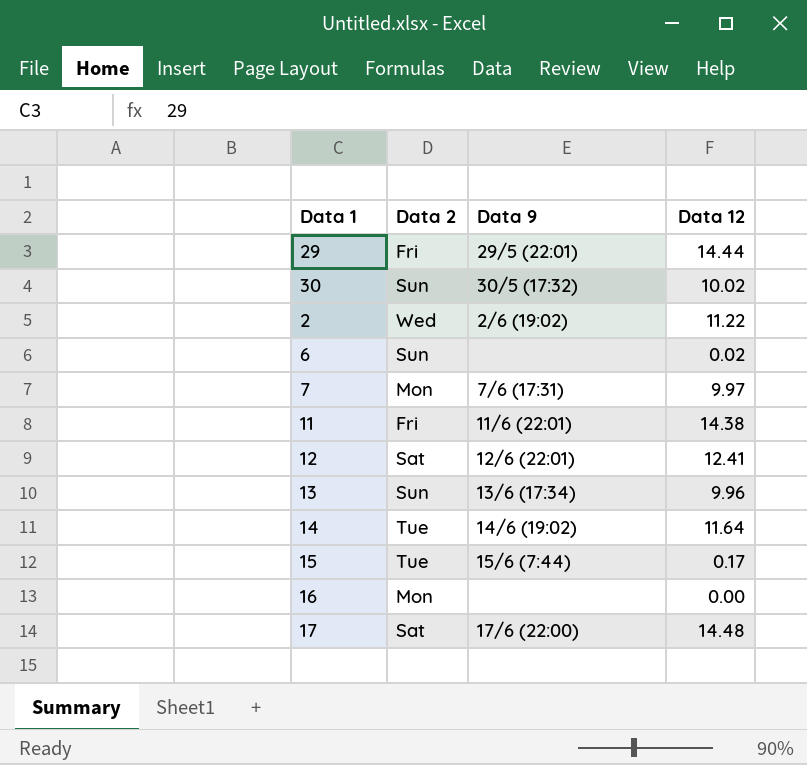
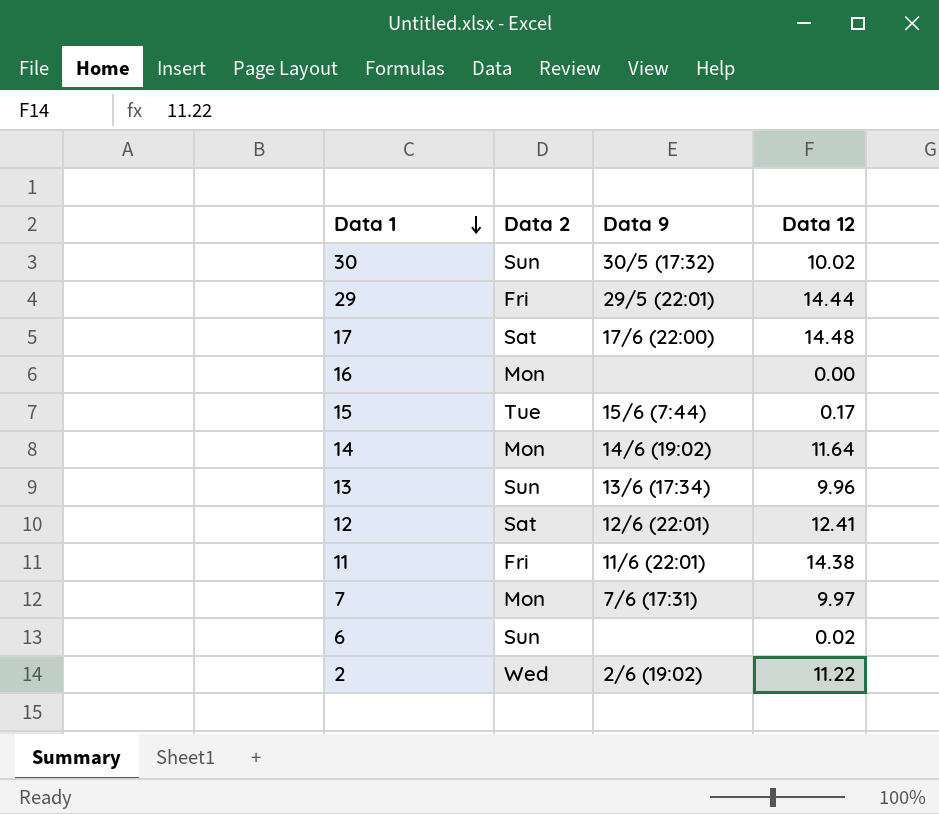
row order: none -> Data 1 descending
14 | Data 2: Tue -> Mon

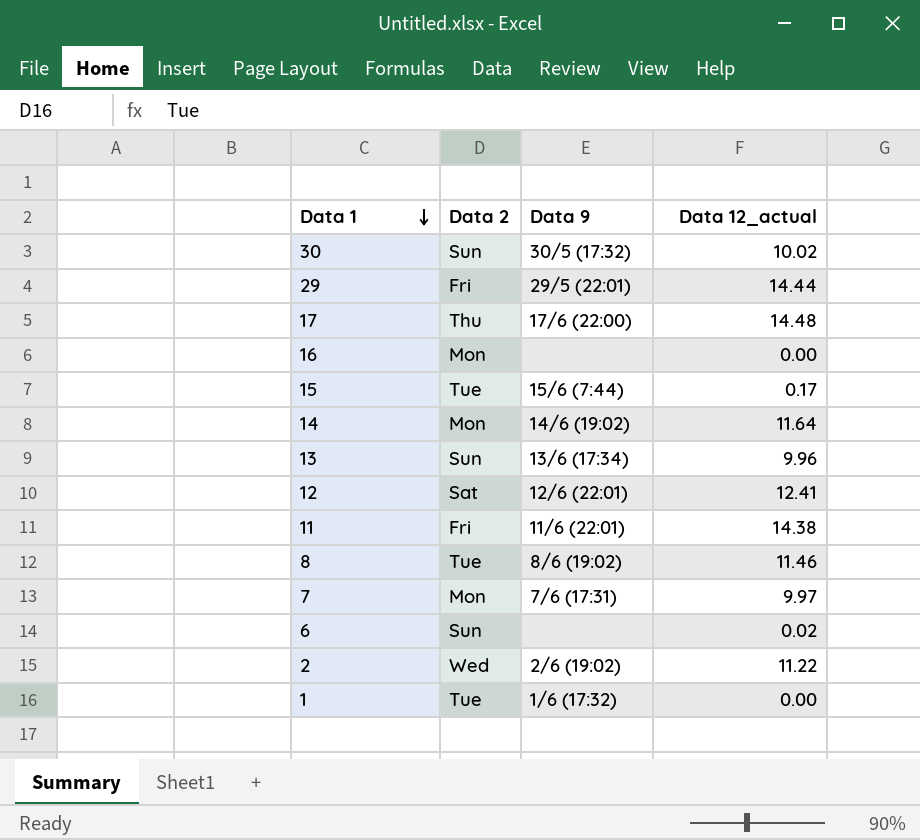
column name: Data 12 -> Data 12_actual
17 | Data 2: Sat -> Thu
row 8: none -> Tue | 8/6 (19:02) | 11.46
row 1: none -> Tue | 1/6 (17:32) | 0.00

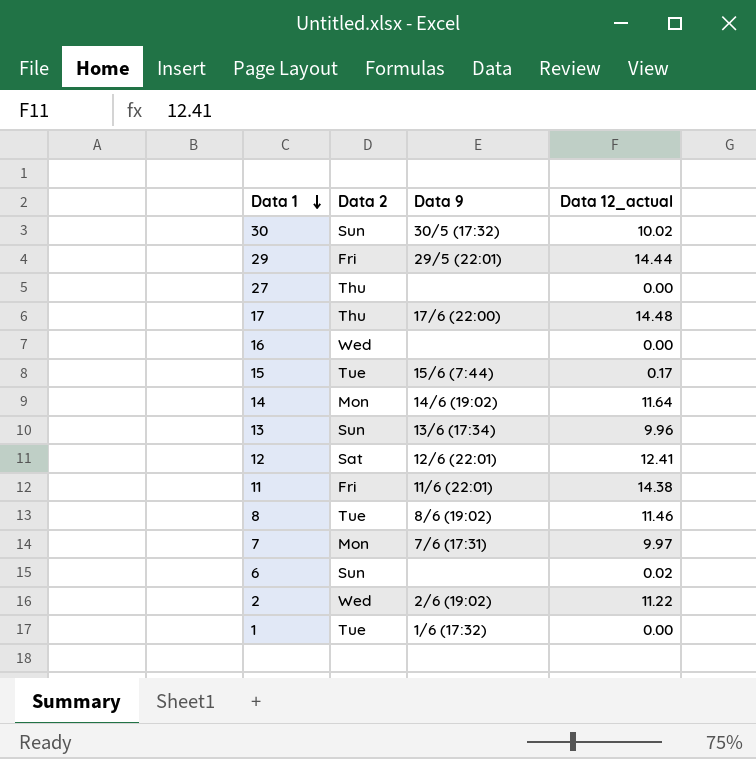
row 27: none -> Thu | none | 0.00
16 | Data 2: Mon -> Wed

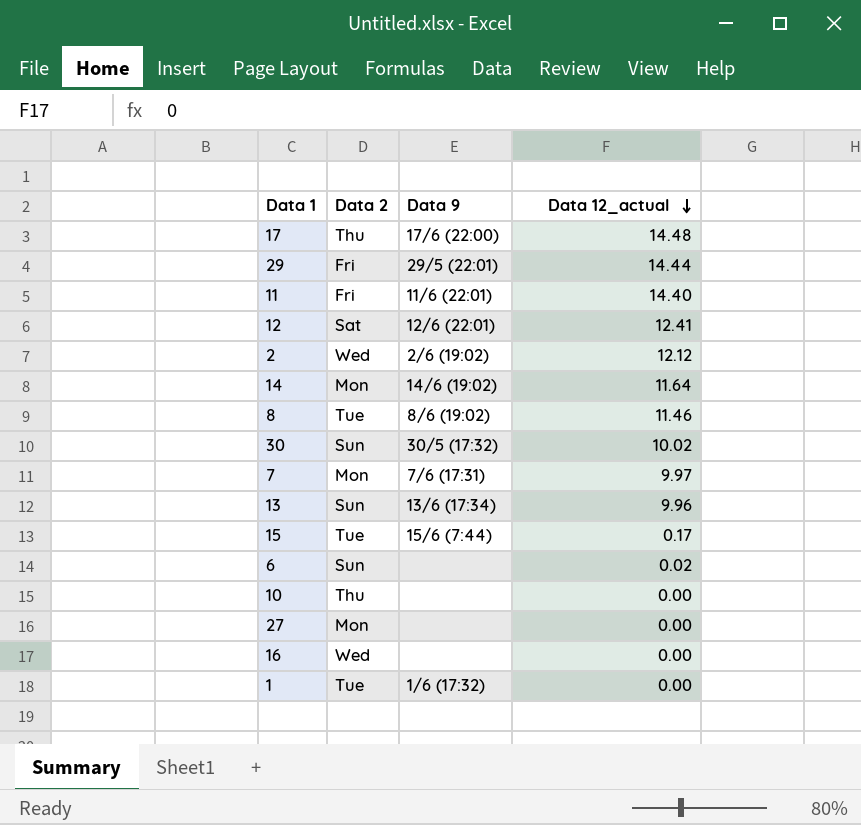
row order: Data 1 descending -> Data 12_actual descending
11 | Data 12_actual: 14.38 -> 14.40
2 | Data 12_actual: 11.22 -> 12.12
row 10: none -> Thu | none | 0.00
27 | Data 2: Thu -> Mon

